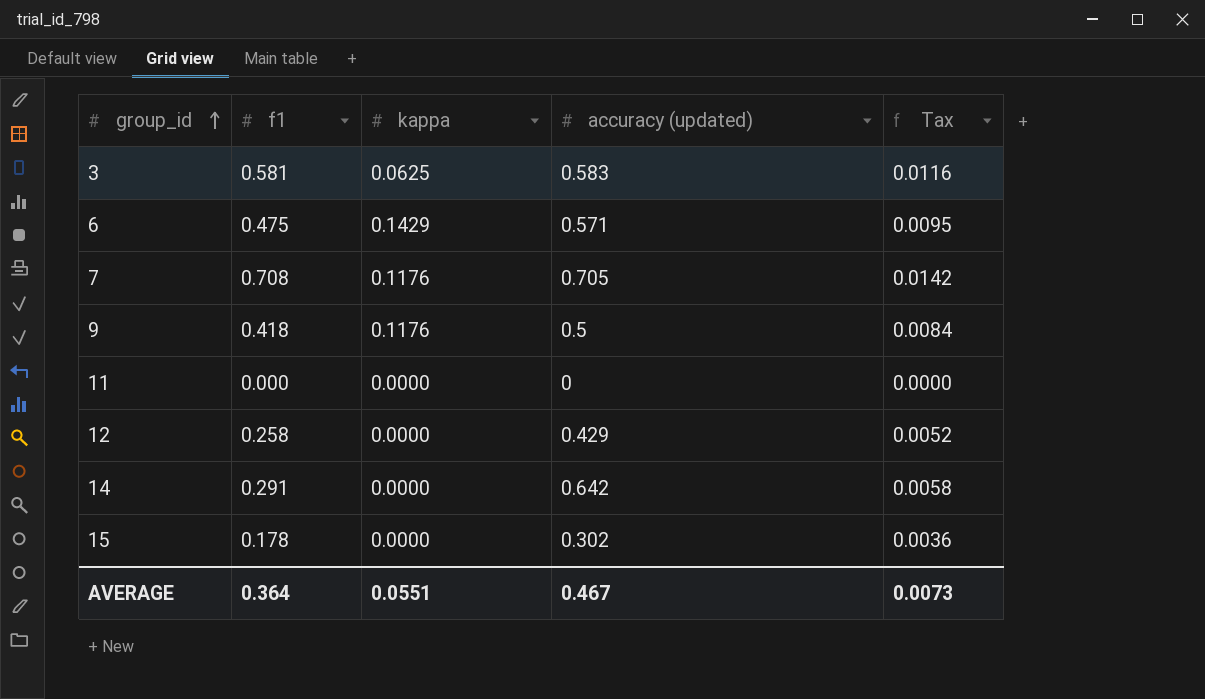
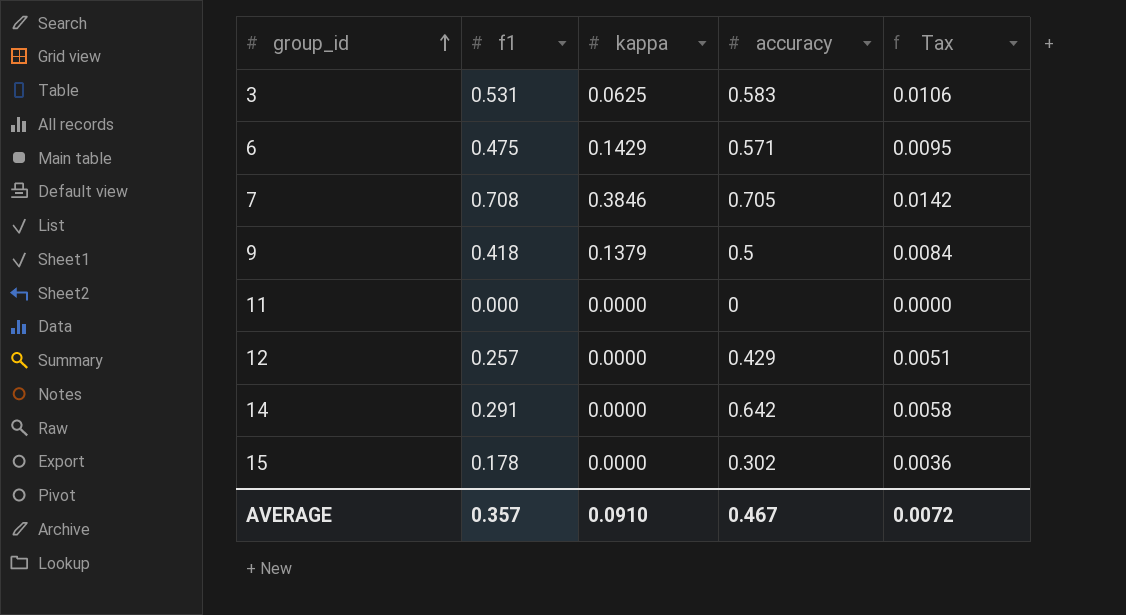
column name: accuracy (updated) -> accuracy
3 | f1: 0.581 -> 0.531
3 | Tax: 0.0116 -> 0.0106
7 | kappa: 0.1176 -> 0.3846
9 | kappa: 0.1176 -> 0.1379
12 | f1: 0.258 -> 0.257
12 | Tax: 0.0052 -> 0.0051
AVERAGE | f1: 0.364 -> 0.357
AVERAGE | kappa: 0.0551 -> 0.0910
AVERAGE | Tax: 0.0073 -> 0.0072

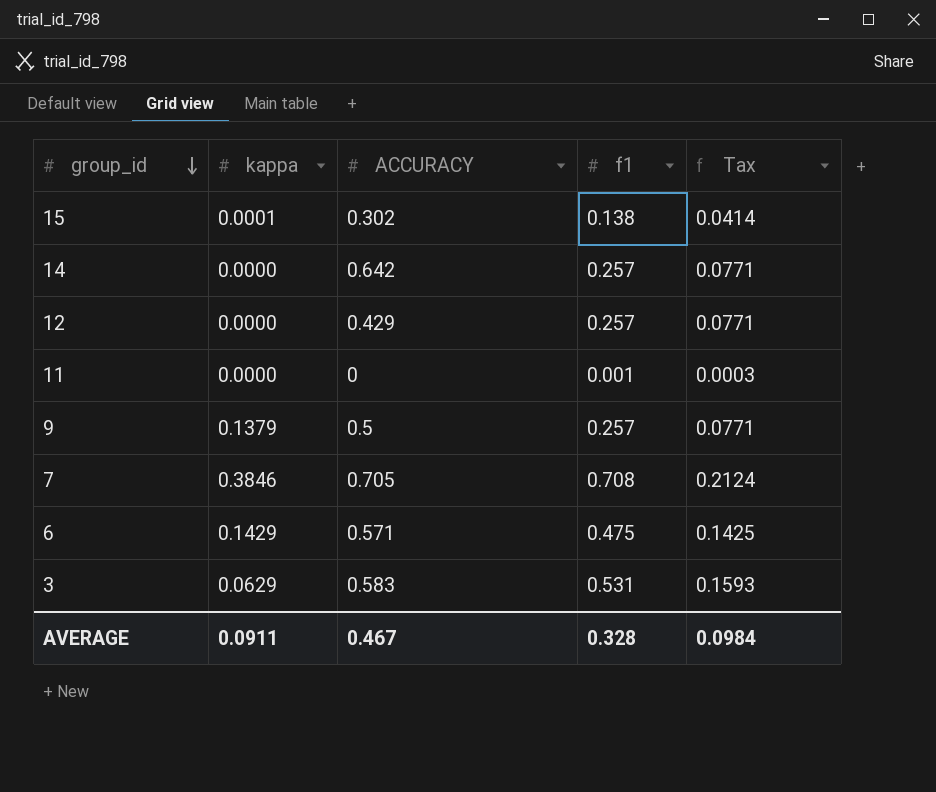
row order: group_id ascending -> group_id descending
column name: accuracy -> ACCURACY
column f1 | position: 2 -> 4
column Tax | formula: [f1] * 0.02 -> [f1] * 0.3
15 | kappa: 0.0000 -> 0.0001
15 | f1: 0.178 -> 0.138
14 | f1: 0.291 -> 0.257
11 | f1: 0.000 -> 0.001
9 | f1: 0.418 -> 0.257
3 | kappa: 0.0625 -> 0.0629
AVERAGE | kappa: 0.0910 -> 0.0911
AVERAGE | f1: 0.357 -> 0.328
AVERAGE | Tax: 0.0072 -> 0.0984

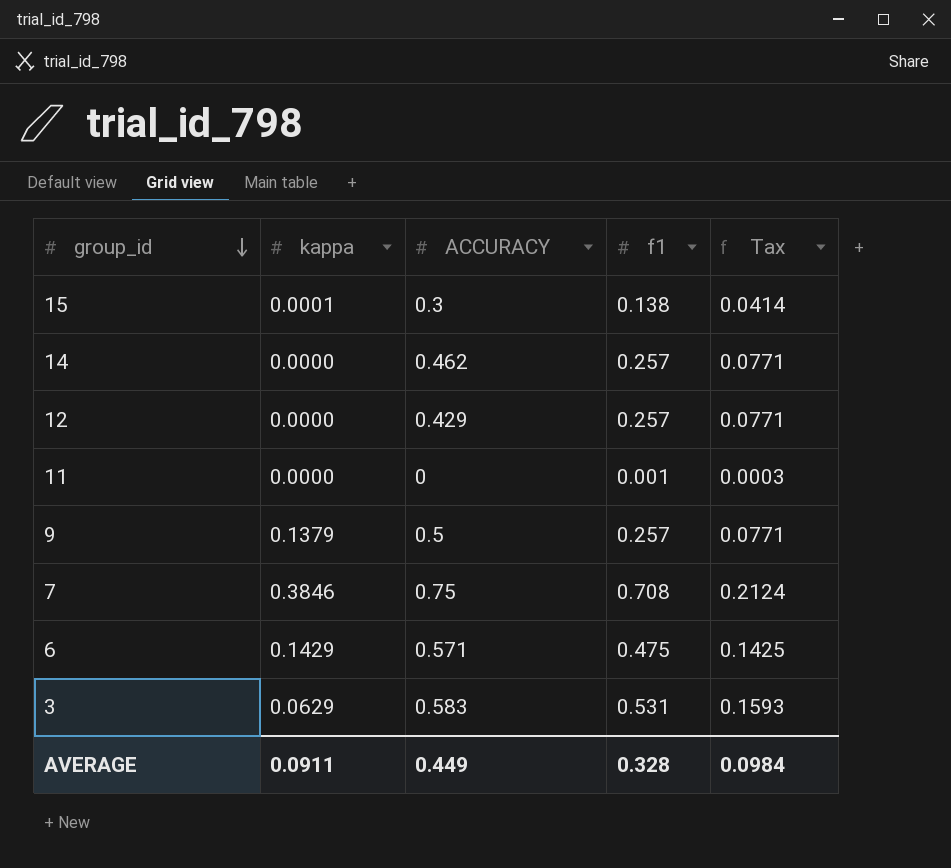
15 | ACCURACY: 0.302 -> 0.3
14 | ACCURACY: 0.642 -> 0.462
7 | ACCURACY: 0.705 -> 0.75
AVERAGE | ACCURACY: 0.467 -> 0.449

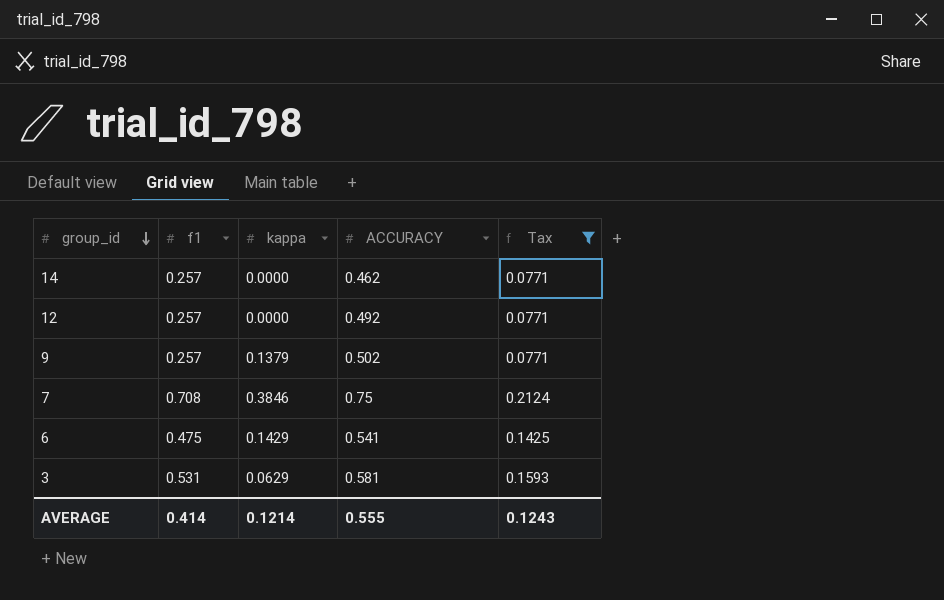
filter: none -> Tax >= 0.0771
column f1 | position: 4 -> 2
12 | ACCURACY: 0.429 -> 0.492
9 | ACCURACY: 0.5 -> 0.502
6 | ACCURACY: 0.571 -> 0.541
3 | ACCURACY: 0.583 -> 0.581
AVERAGE | f1: 0.328 -> 0.414
AVERAGE | kappa: 0.0911 -> 0.1214
AVERAGE | ACCURACY: 0.449 -> 0.555
AVERAGE | Tax: 0.0984 -> 0.1243

